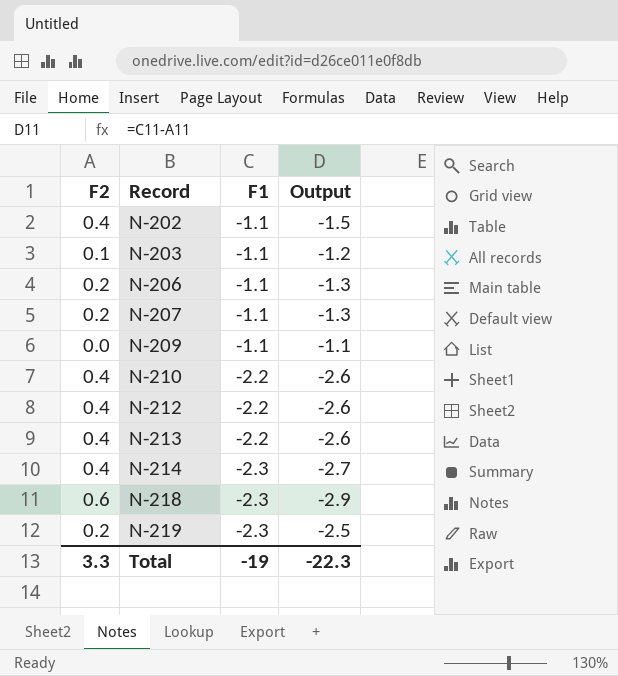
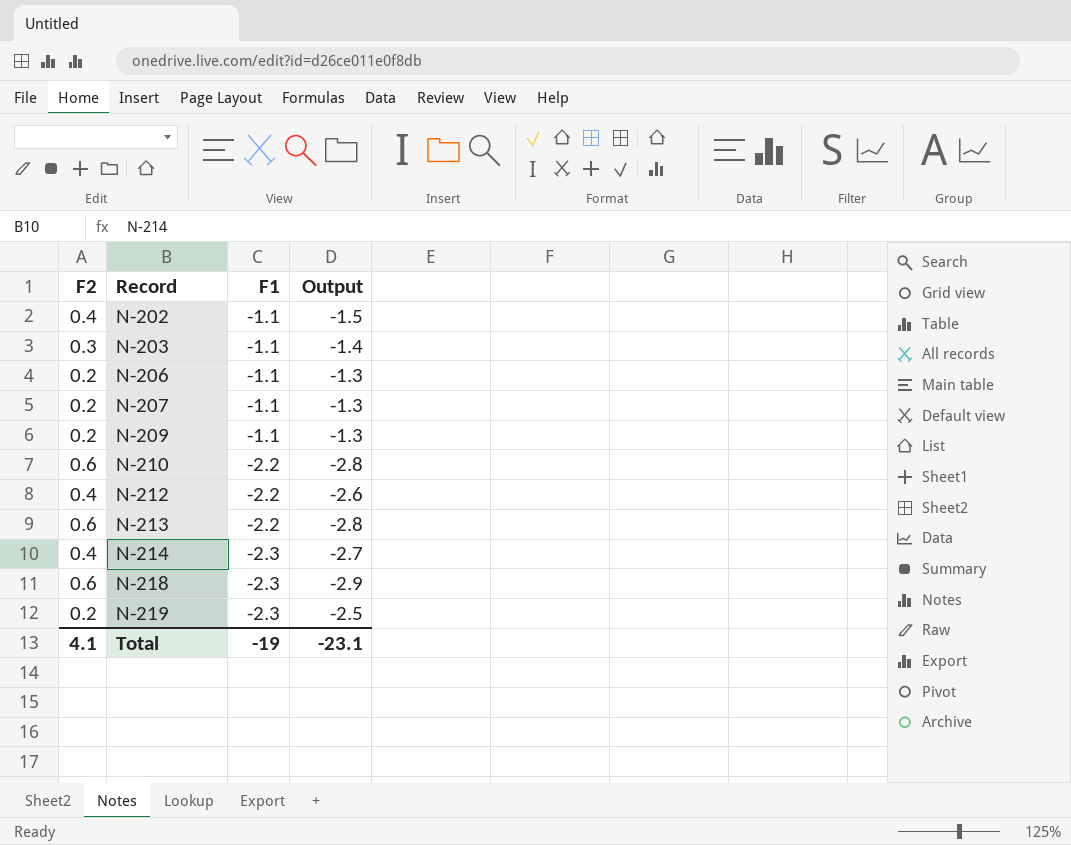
N-203 | F2: 0.1 -> 0.3
N-203 | Output: -1.2 -> -1.4
N-209 | F2: 0.0 -> 0.2
N-209 | Output: -1.1 -> -1.3
N-210 | F2: 0.4 -> 0.6
N-210 | Output: -2.6 -> -2.8
N-213 | F2: 0.4 -> 0.6
N-213 | Output: -2.6 -> -2.8
Total | F2: 3.3 -> 4.1
Total | Output: -22.3 -> -23.1

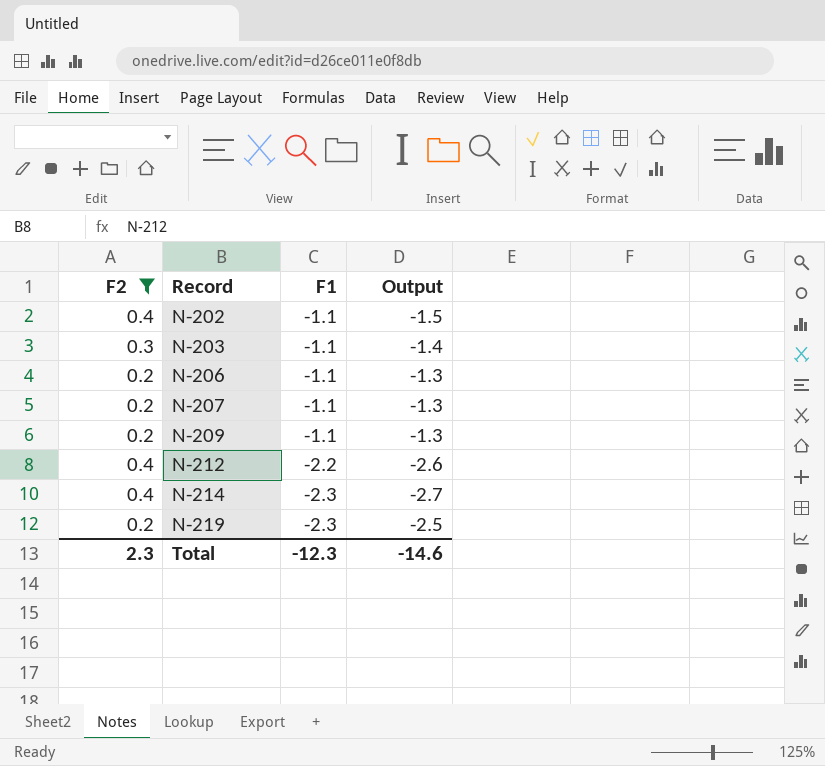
filter: none -> F2 != 0.6
Total | F2: 4.1 -> 2.3
Total | F1: -19 -> -12.3
Total | Output: -23.1 -> -14.6

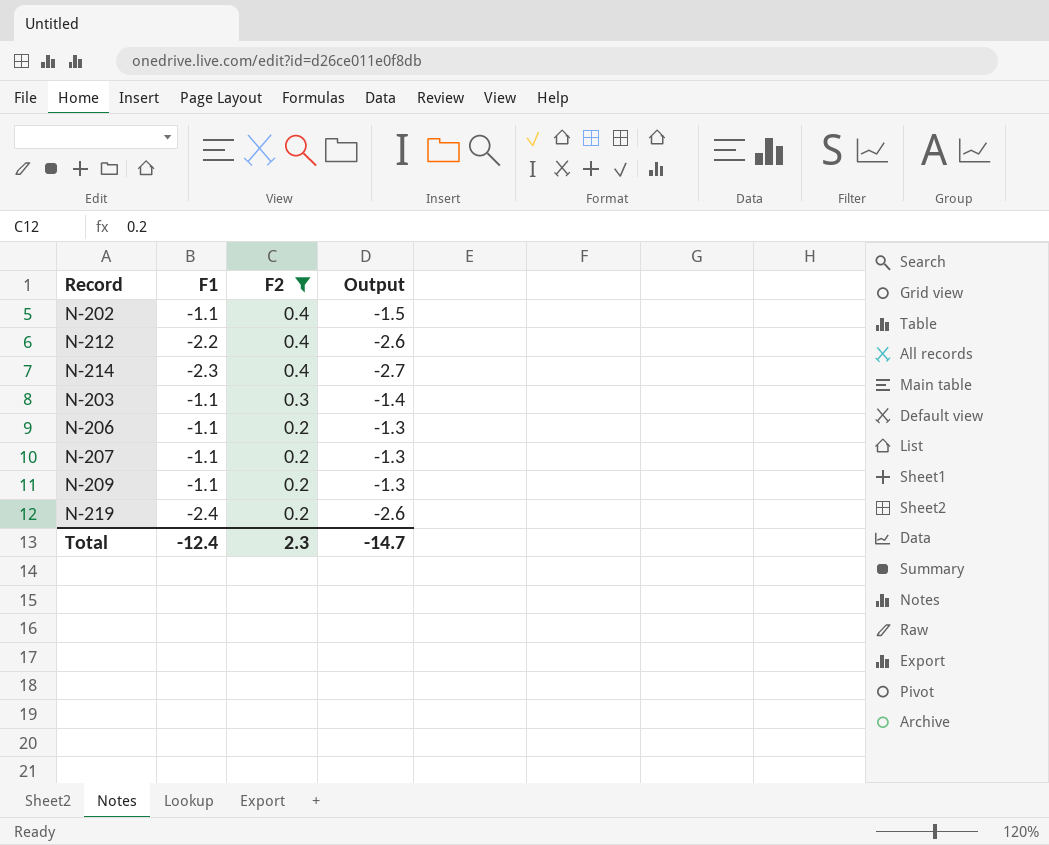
row order: Record ascending -> F2 descending
column F2 | position: 1 -> 3
N-219 | F1: -2.3 -> -2.4
N-219 | Output: -2.5 -> -2.6
Total | F1: -12.3 -> -12.4
Total | Output: -14.6 -> -14.7

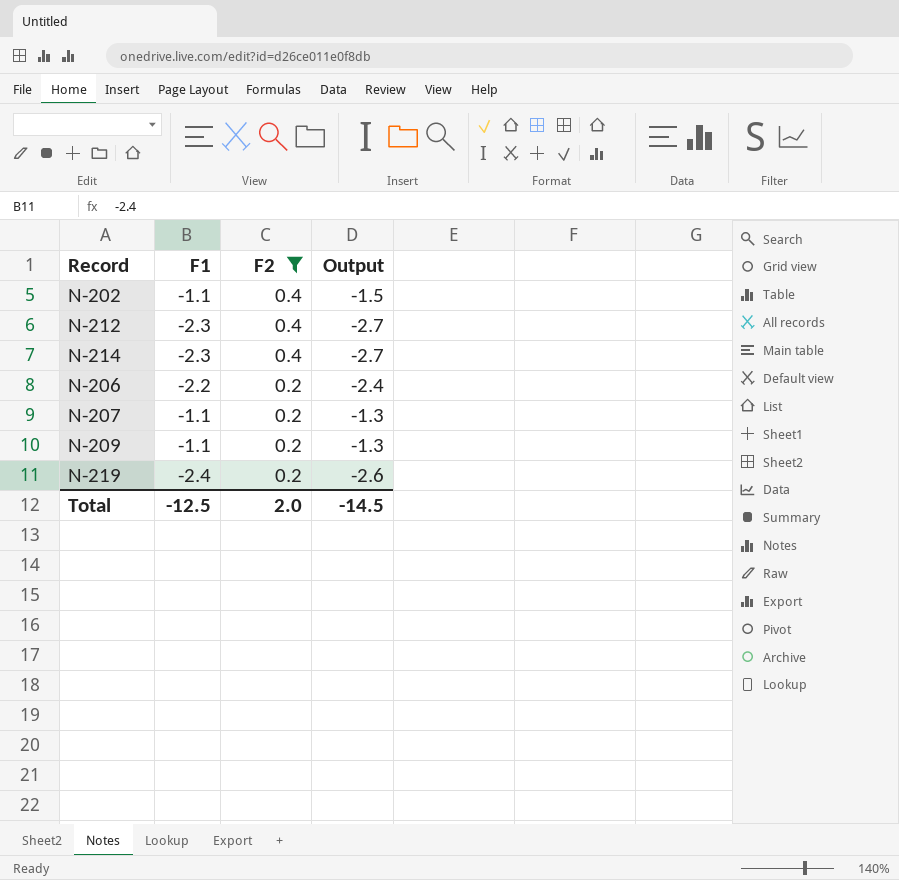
row N-203: -1.1 | 0.3 | -1.4 -> none
N-212 | F1: -2.2 -> -2.3
N-212 | Output: -2.6 -> -2.7
N-206 | F1: -1.1 -> -2.2
N-206 | Output: -1.3 -> -2.4
Total | F1: -12.4 -> -12.5
Total | F2: 2.3 -> 2.0
Total | Output: -14.7 -> -14.5

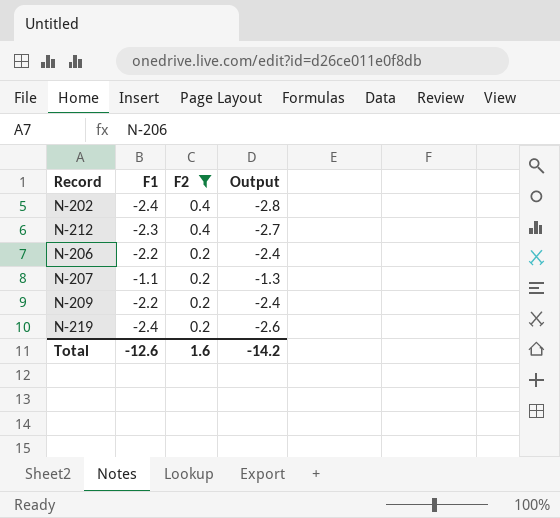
row N-214: -2.3 | 0.4 | -2.7 -> none
N-202 | F1: -1.1 -> -2.4
N-202 | Output: -1.5 -> -2.8
N-209 | F1: -1.1 -> -2.2
N-209 | Output: -1.3 -> -2.4
Total | F1: -12.5 -> -12.6
Total | F2: 2.0 -> 1.6
Total | Output: -14.5 -> -14.2

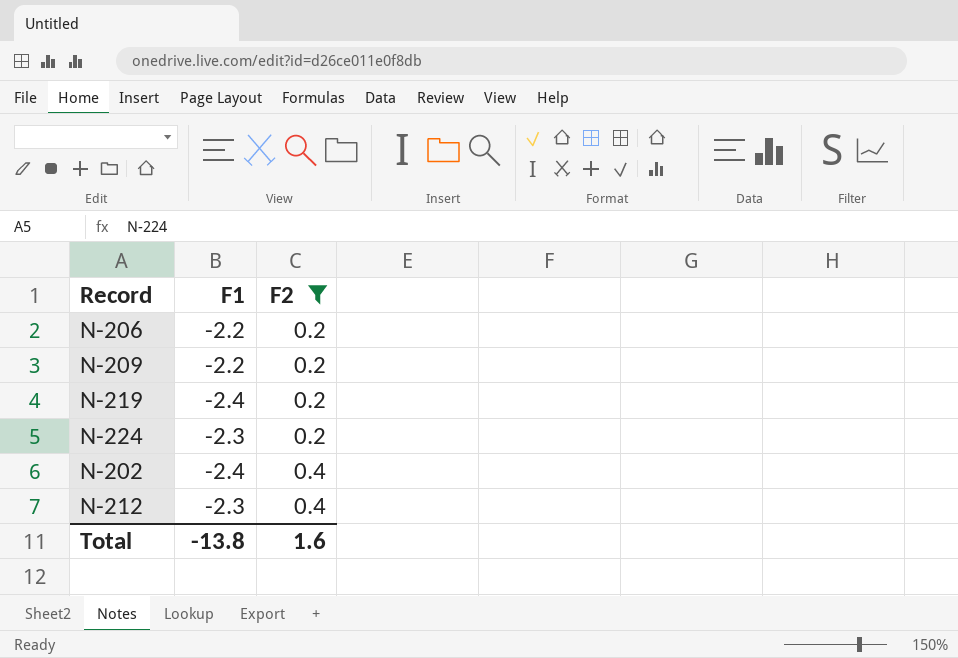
row order: F2 descending -> F2 ascending
column Output | formula: [F1] - [F2] -> none
row N-207: -1.1 | 0.2 | -1.3 -> none
row N-224: none -> -2.3 | 0.2
Total | F1: -12.6 -> -13.8

